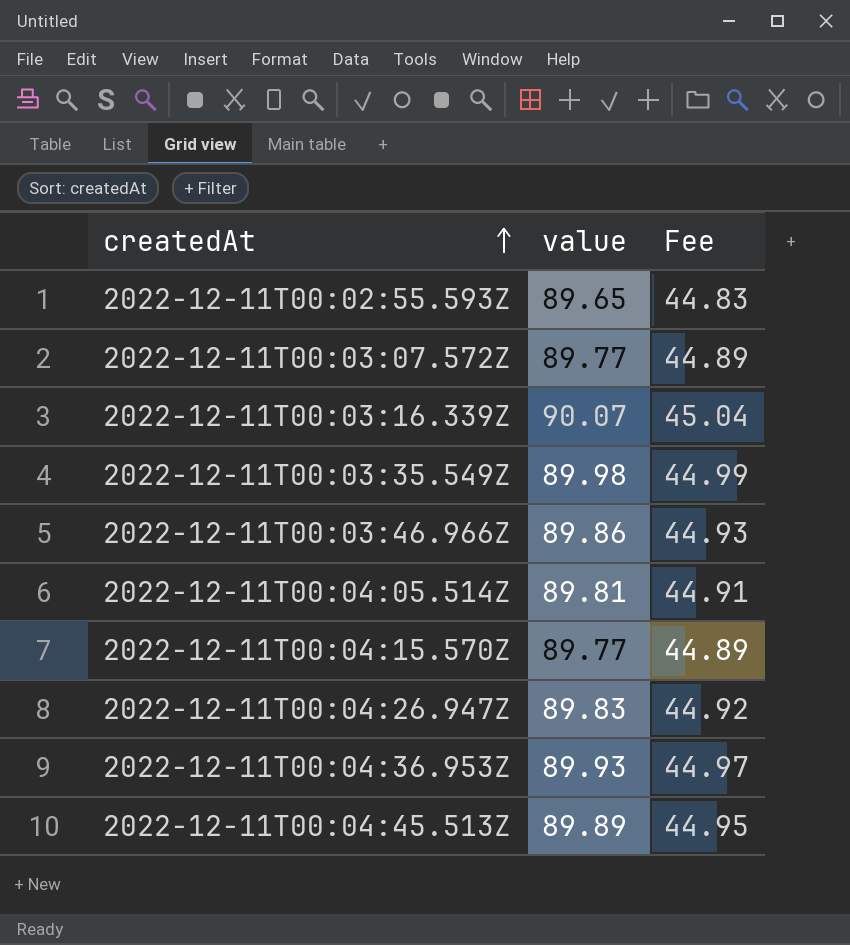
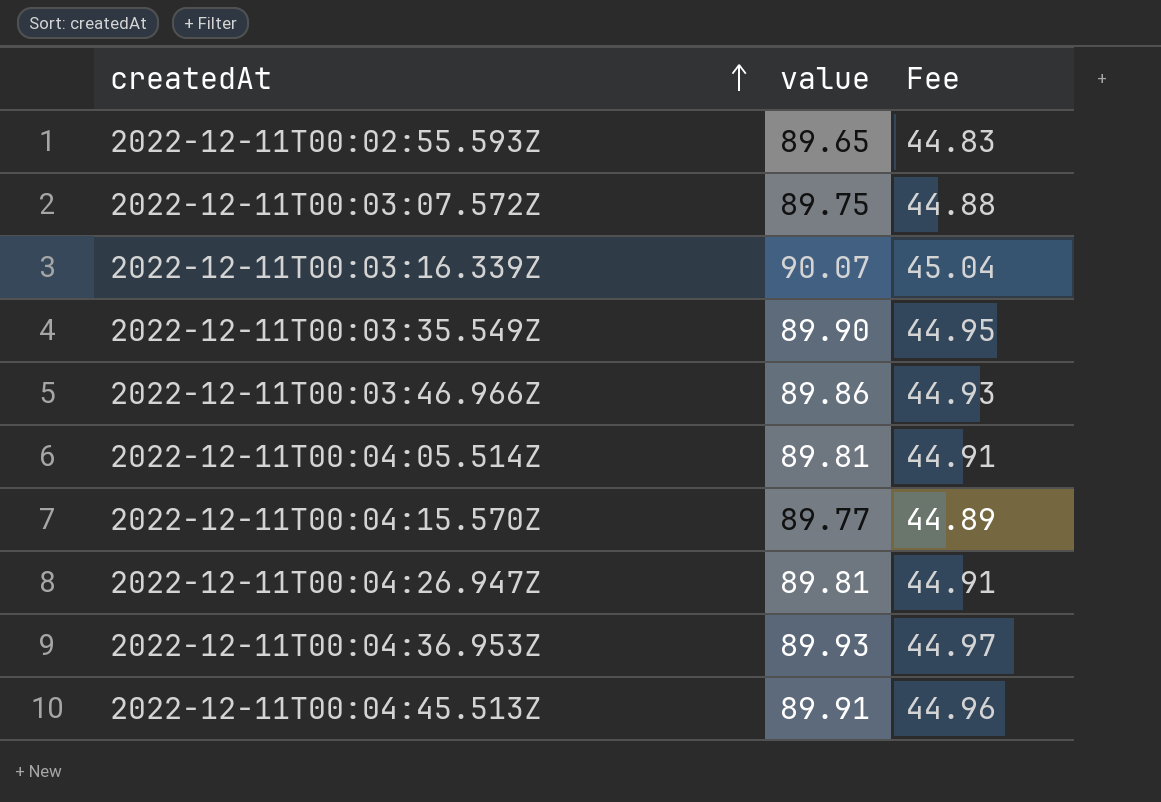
2022-12-11T00:03:07.572Z | value: 89.77 -> 89.75
2022-12-11T00:03:07.572Z | Fee: 44.89 -> 44.88
2022-12-11T00:03:35.549Z | value: 89.98 -> 89.90
2022-12-11T00:03:35.549Z | Fee: 44.99 -> 44.95
2022-12-11T00:04:26.947Z | value: 89.83 -> 89.81
2022-12-11T00:04:26.947Z | Fee: 44.92 -> 44.91
2022-12-11T00:04:45.513Z | value: 89.89 -> 89.91
2022-12-11T00:04:45.513Z | Fee: 44.95 -> 44.96

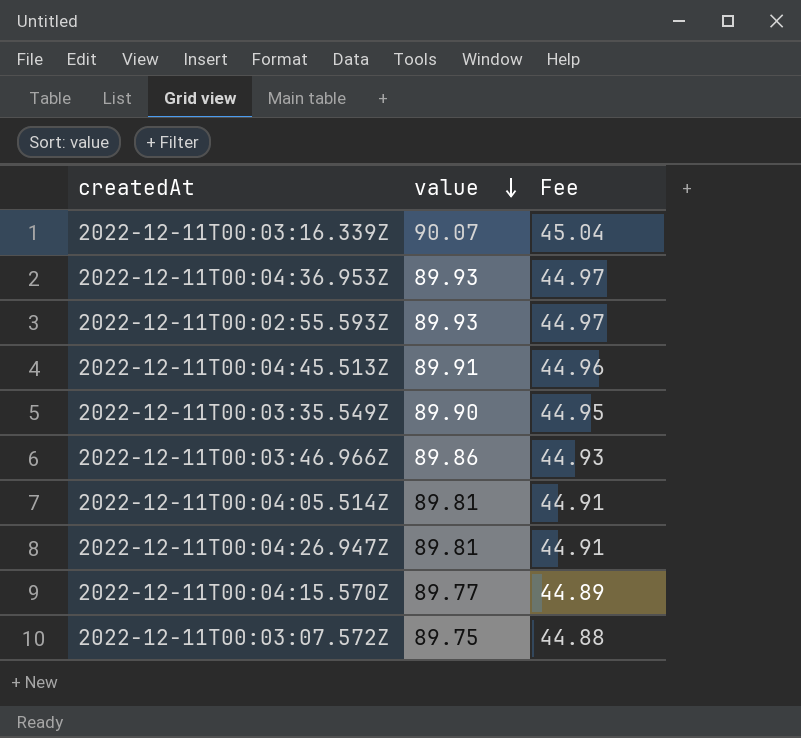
row order: createdAt ascending -> value descending
2022-12-11T00:02:55.593Z | value: 89.65 -> 89.93
2022-12-11T00:02:55.593Z | Fee: 44.83 -> 44.97

